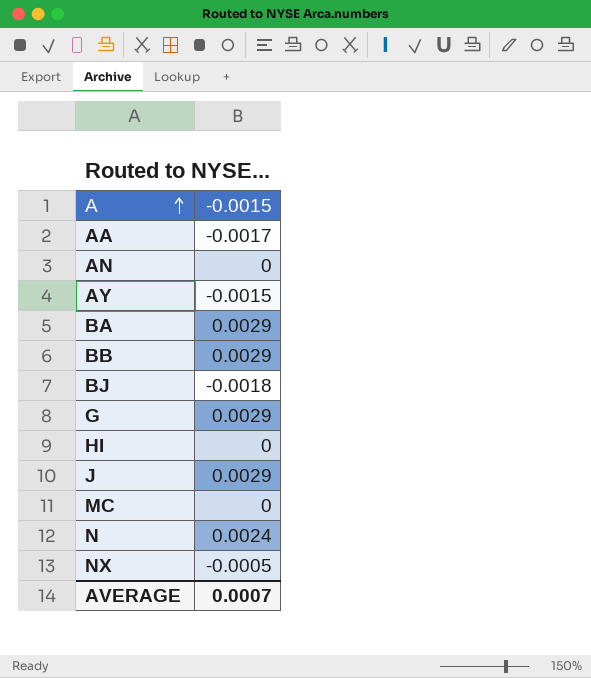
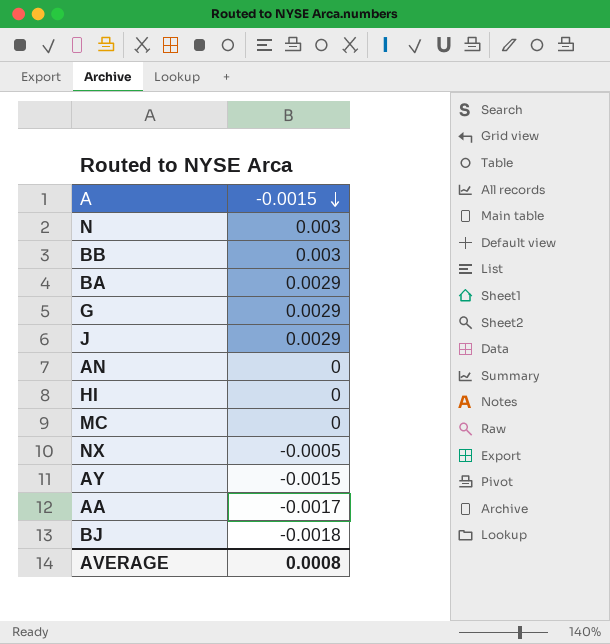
row order: A ascending -> -0.0015 descending
N | -0.0015: 0.0024 -> 0.003
BB | -0.0015: 0.0029 -> 0.003
AVERAGE | -0.0015: 0.0007 -> 0.0008

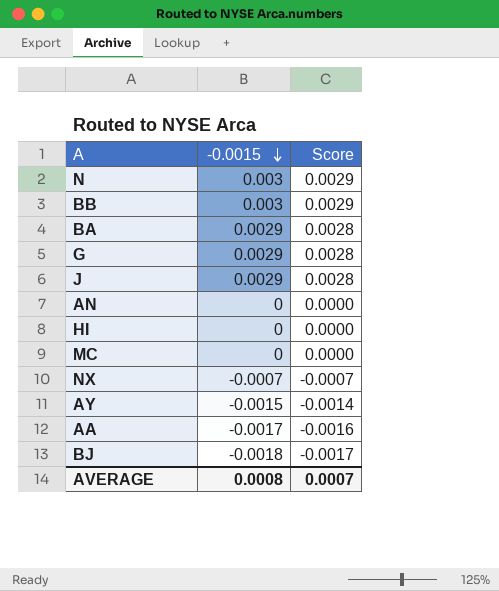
column Score | formula: none -> [-0.0015] * 0.95
NX | -0.0015: -0.0005 -> -0.0007

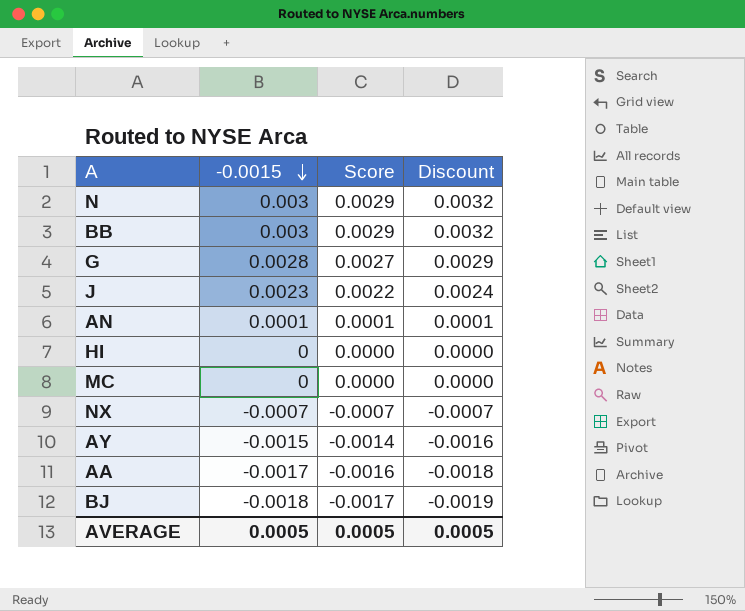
column Discount | formula: none -> [-0.0015] * 1.05
row BA: 0.0029 | 0.0028 -> none
G | -0.0015: 0.0029 -> 0.0028
G | Score: 0.0028 -> 0.0027
J | -0.0015: 0.0029 -> 0.0023
J | Score: 0.0028 -> 0.0022
AN | -0.0015: 0 -> 0.0001
AN | Score: 0.0000 -> 0.0001
AVERAGE | -0.0015: 0.0008 -> 0.0005
AVERAGE | Score: 0.0007 -> 0.0005

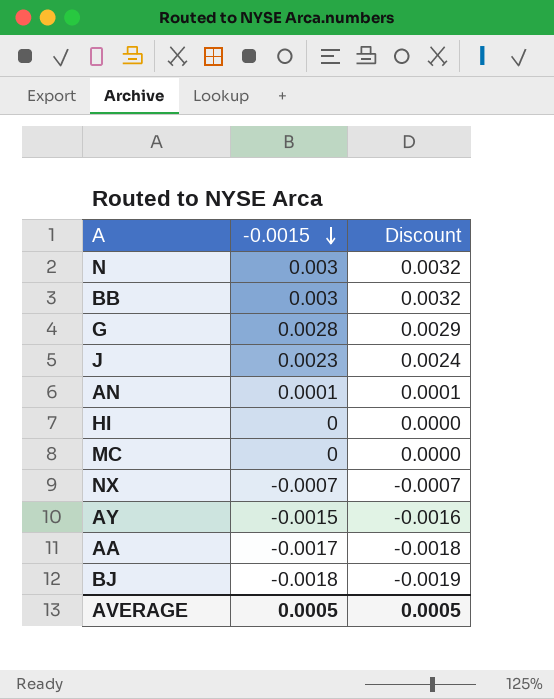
column Score | formula: [-0.0015] * 0.95 -> none

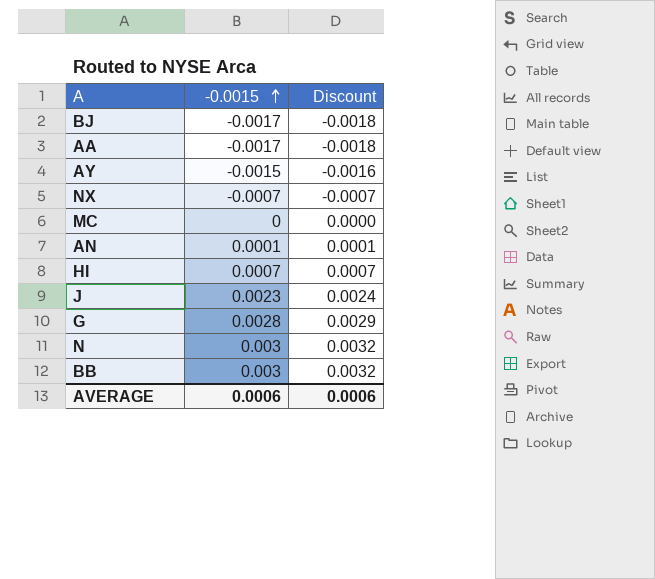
row order: -0.0015 descending -> -0.0015 ascending
BJ | -0.0015: -0.0018 -> -0.0017
BJ | Discount: -0.0019 -> -0.0018
HI | -0.0015: 0 -> 0.0007
HI | Discount: 0.0000 -> 0.0007
AVERAGE | -0.0015: 0.0005 -> 0.0006
AVERAGE | Discount: 0.0005 -> 0.0006

